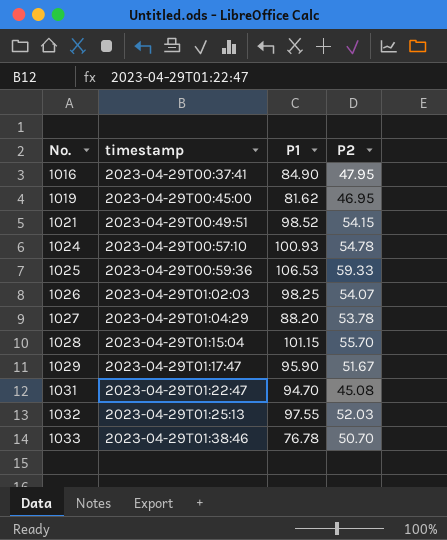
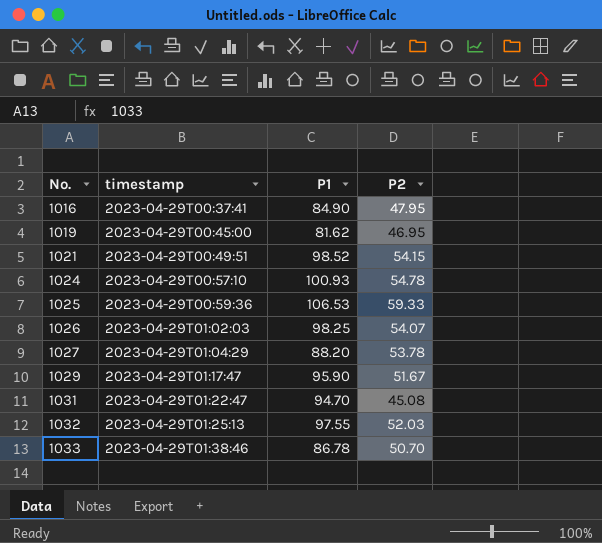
row 1028: 2023-04-29T01:15:04 | 101.15 | 55.70 -> none
1033 | P1: 76.78 -> 86.78

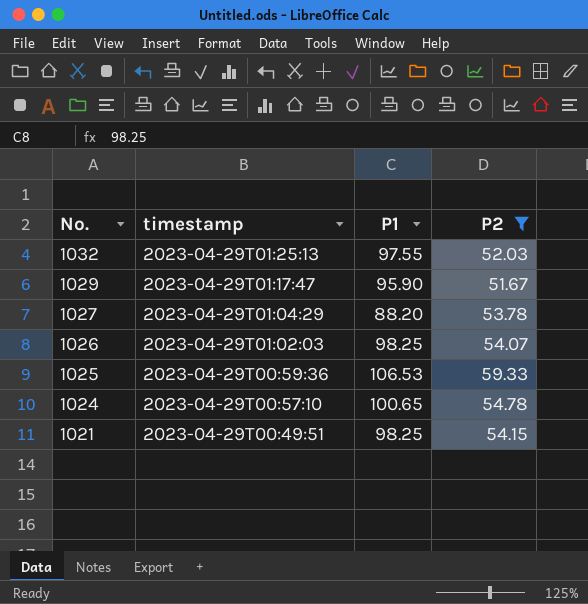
filter: none -> P2 >= 51.67
row order: No. ascending -> No. descending
1024 | P1: 100.93 -> 100.65
1021 | P1: 98.52 -> 98.25

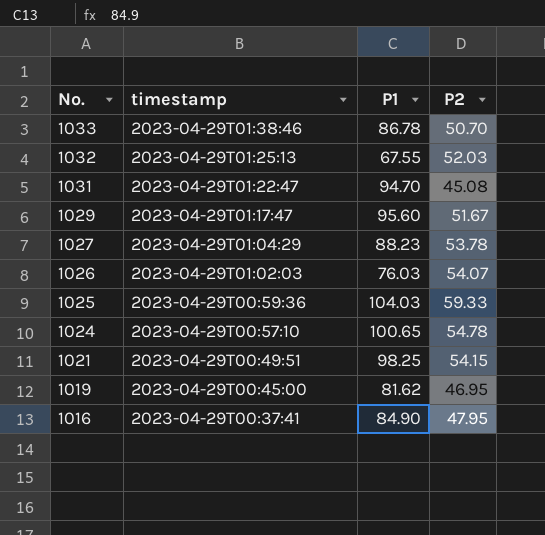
filter: P2 >= 51.67 -> none
1032 | P1: 97.55 -> 67.55
1029 | P1: 95.90 -> 95.60
1027 | P1: 88.20 -> 88.23
1026 | P1: 98.25 -> 76.03
1025 | P1: 106.53 -> 104.03

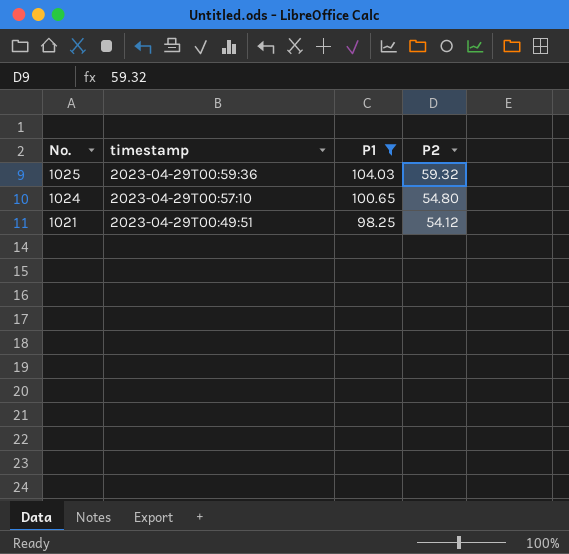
filter: none -> P1 >= 98.25
1025 | P2: 59.33 -> 59.32
1024 | P2: 54.78 -> 54.80
1021 | P2: 54.15 -> 54.12

